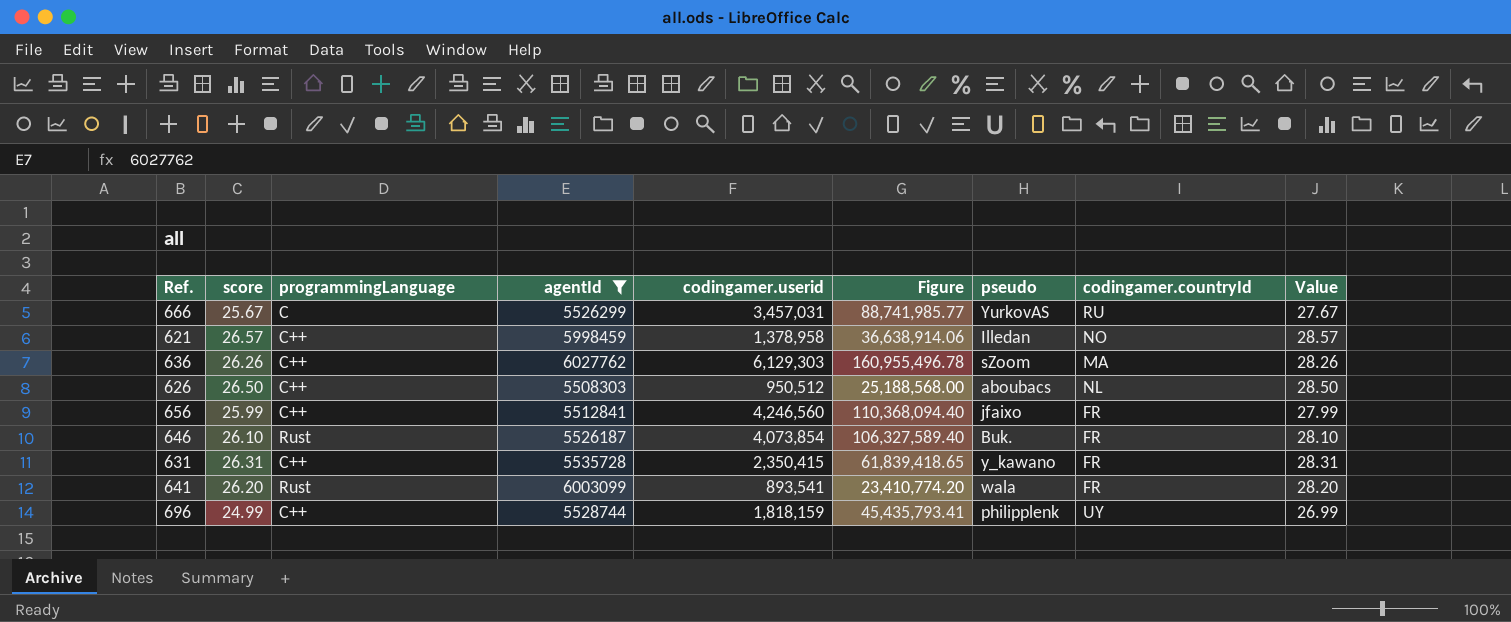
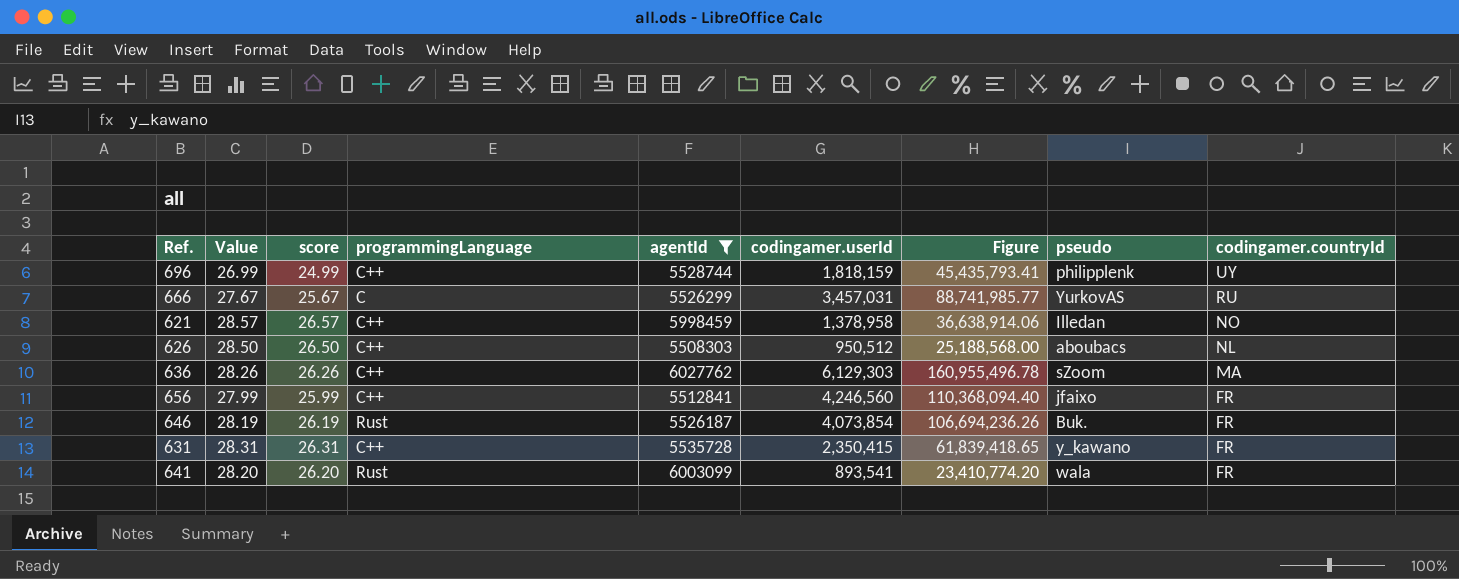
row order: none -> codingamer.countryId descending
column Value | position: 9 -> 2
column name: codingamer.userid -> codingamer.userId
646 | Value: 28.10 -> 28.19
646 | score: 26.10 -> 26.19
646 | Figure: 106,327,589.40 -> 106,694,236.26

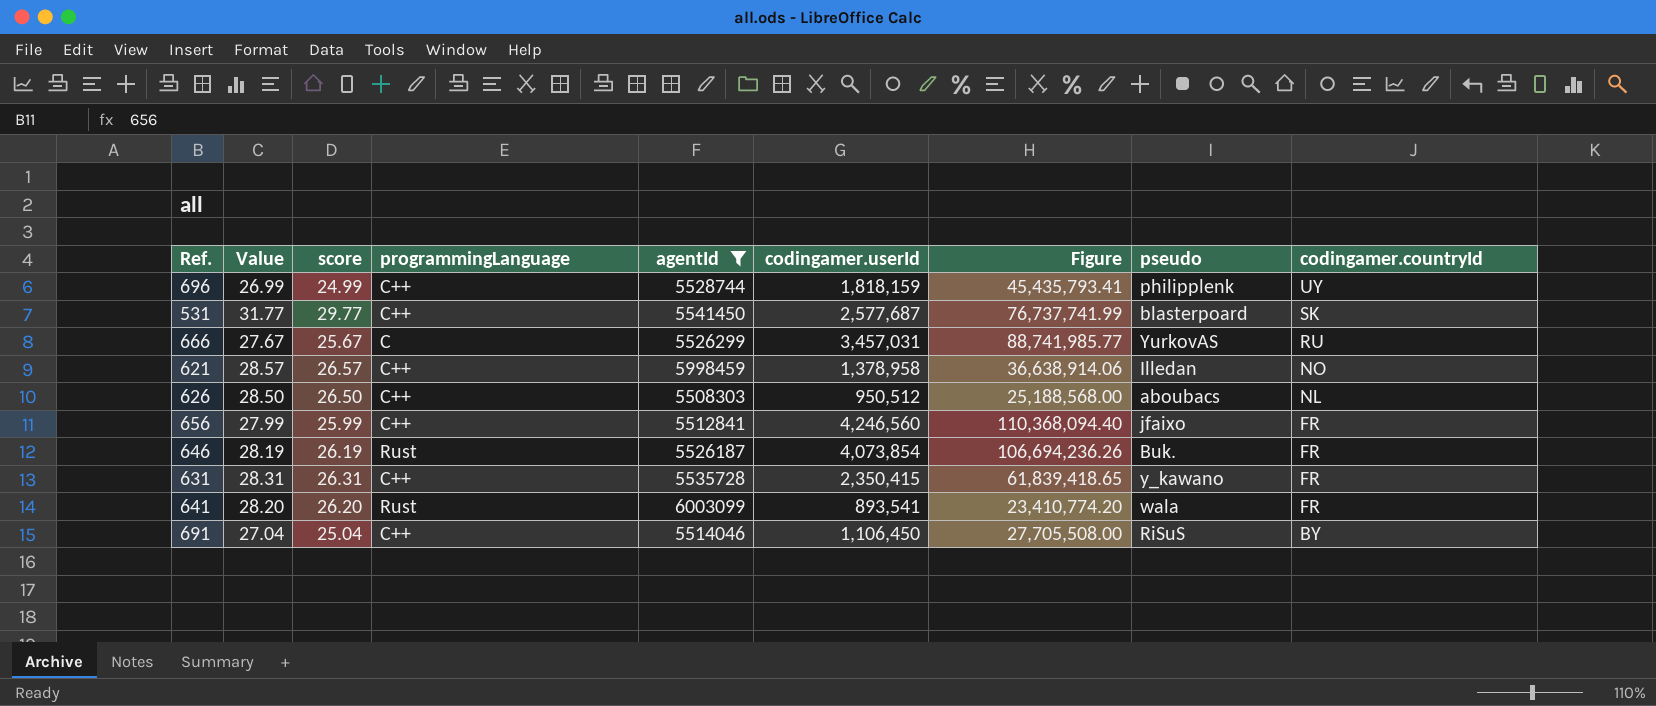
row 636: 28.26 | 26.26 | C++ | 6027762 | 6,129,303 | 160,955,496.78 | sZoom | MA -> none
row 531: none -> 31.77 | 29.77 | C++ | 5541450 | 2,577,687 | 76,737,741.99 | blasterpoard | SK
row 691: none -> 27.04 | 25.04 | C++ | 5514046 | 1,106,450 | 27,705,508.00 | RiSuS | BY

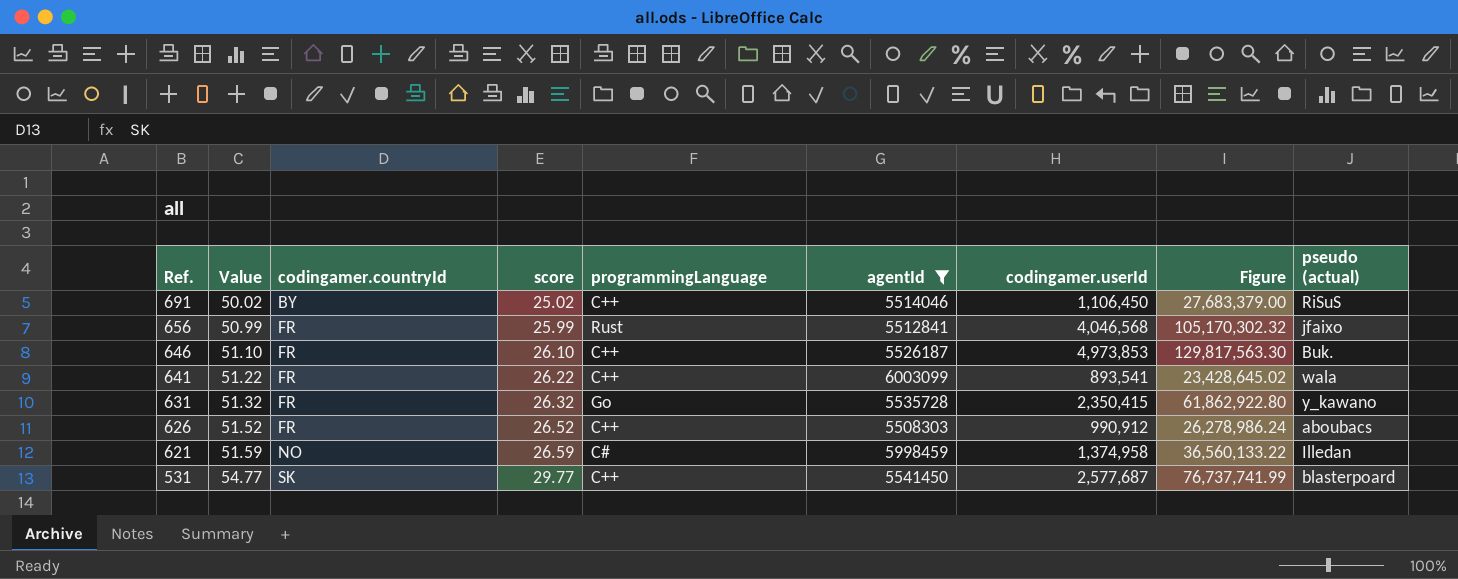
row order: codingamer.countryId descending -> Ref. descending
column Value | formula: [score] + 2 -> [score] + 25
column codingamer.countryId | position: 9 -> 3
column name: pseudo -> pseudo (actual)
row 696: 26.99 | 24.99 | C++ | 5528744 | 1,818,159 | 45,435,793.41 | philipplenk | UY -> none
row 666: 27.67 | 25.67 | C | 5526299 | 3,457,031 | 88,741,985.77 | YurkovAS | RU -> none
691 | score: 25.04 -> 25.02
691 | Figure: 27,705,508.00 -> 27,683,379.00
656 | programmingLanguage: C++ -> Rust
656 | codingamer.userId: 4,246,560 -> 4,046,568
656 | Figure: 110,368,094.40 -> 105,170,302.32
646 | score: 26.19 -> 26.10
646 | programmingLanguage: Rust -> C++
646 | codingamer.userId: 4,073,854 -> 4,973,853
646 | Figure: 106,694,236.26 -> 129,817,563.30
641 | score: 26.20 -> 26.22
641 | programmingLanguage: Rust -> C++
641 | Figure: 23,410,774.20 -> 23,428,645.02
631 | score: 26.31 -> 26.32
631 | programmingLanguage: C++ -> Go
631 | Figure: 61,839,418.65 -> 61,862,922.80
626 | codingamer.countryId: NL -> FR
626 | score: 26.50 -> 26.52
626 | codingamer.userId: 950,512 -> 990,912
626 | Figure: 25,188,568.00 -> 26,278,986.24
621 | score: 26.57 -> 26.59
621 | programmingLanguage: C++ -> C#
621 | codingamer.userId: 1,378,958 -> 1,374,958
621 | Figure: 36,638,914.06 -> 36,560,133.22

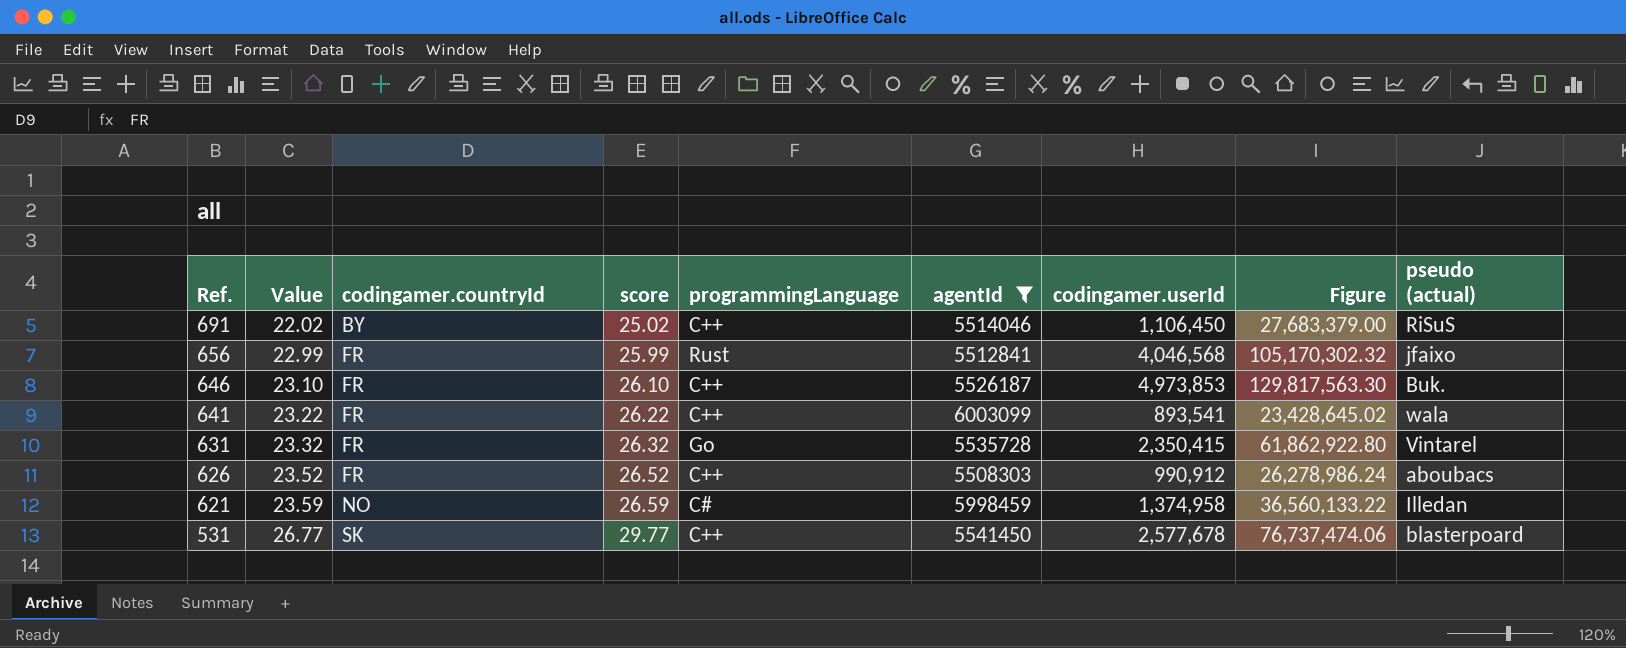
column Value | formula: [score] + 25 -> [score] - 3
631 | pseudo (actual): y_kawano -> Vintarel
531 | codingamer.userId: 2,577,687 -> 2,577,678
531 | Figure: 76,737,741.99 -> 76,737,474.06

